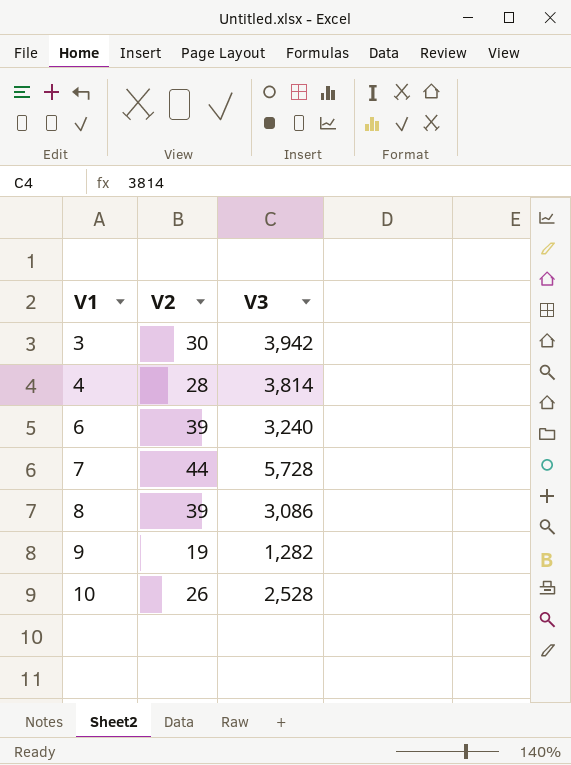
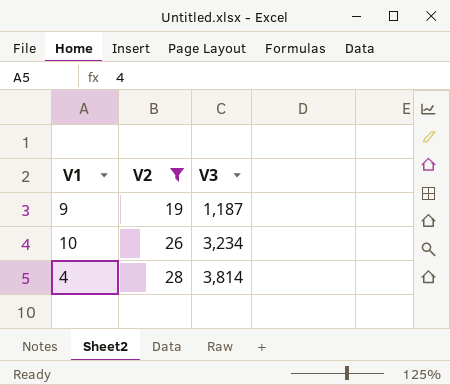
filter: none -> V2 <= 28
row order: V1 ascending -> V2 ascending
9 | V3: 1,282 -> 1,187
10 | V3: 2,528 -> 3,234

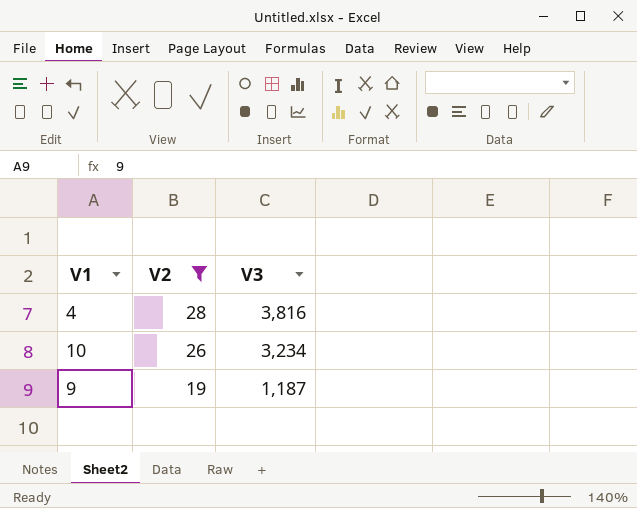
row order: V2 ascending -> V2 descending
4 | V3: 3,814 -> 3,816

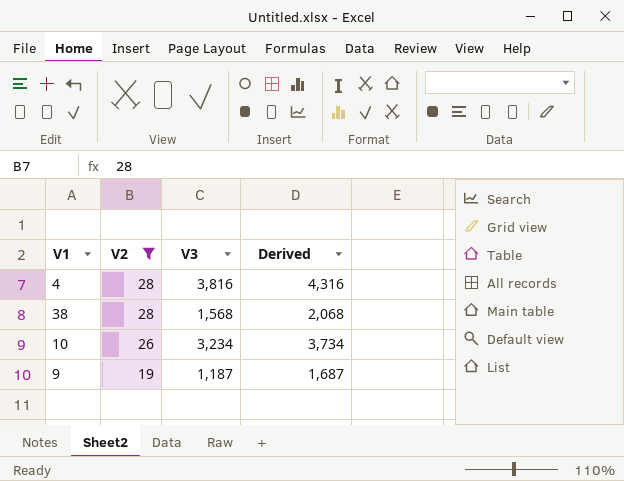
column Derived | formula: none -> [V3] + 500
row 38: none -> 28 | 1,568 | 2,068

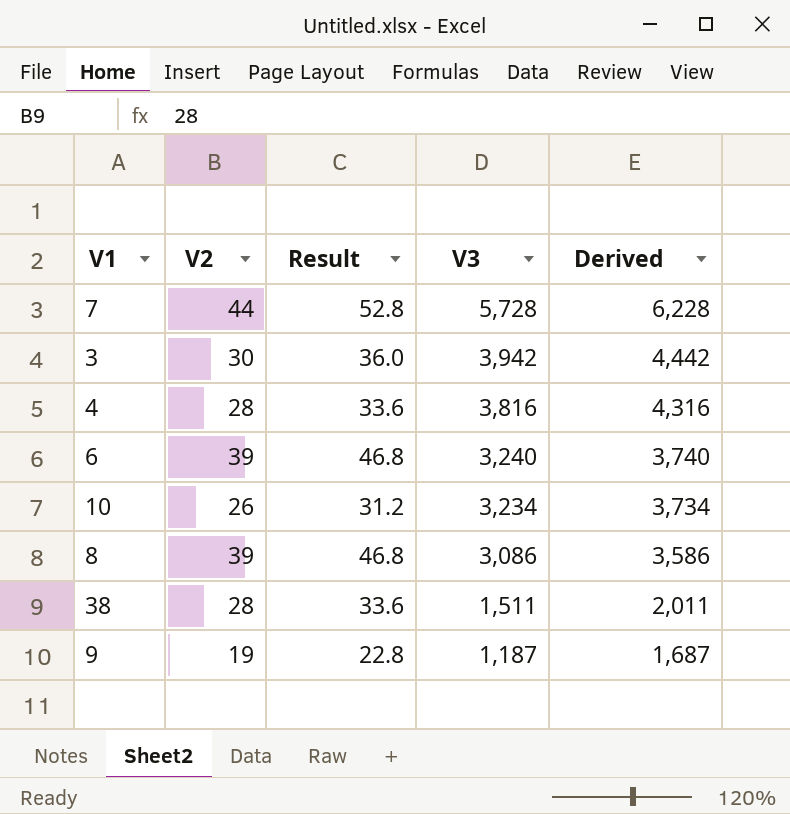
filter: V2 <= 28 -> none
row order: V2 descending -> V3 descending
column Result | formula: none -> [V2] * 1.2
38 | V3: 1,568 -> 1,511
38 | Derived: 2,068 -> 2,011

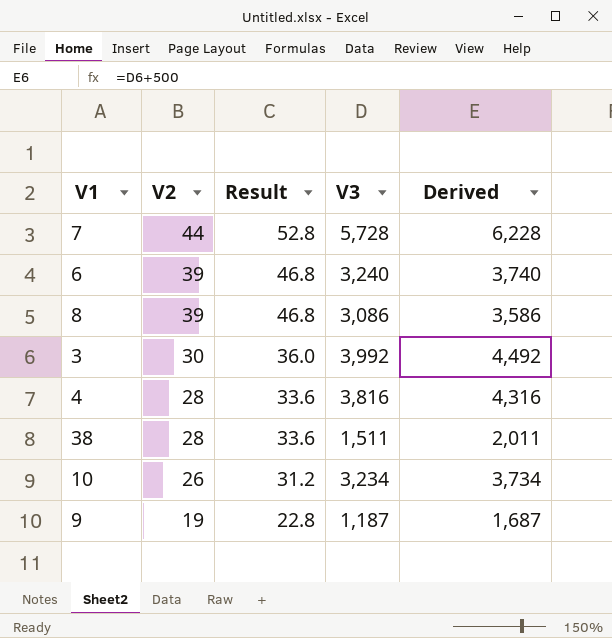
row order: V3 descending -> V2 descending
3 | V3: 3,942 -> 3,992
3 | Derived: 4,442 -> 4,492

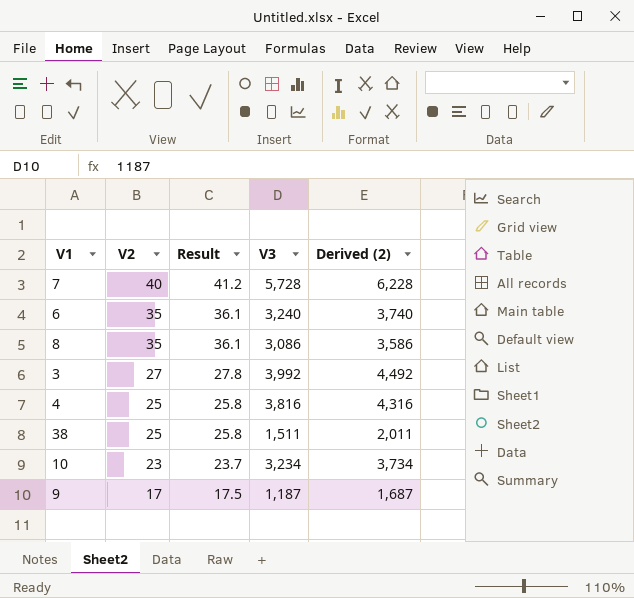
column Result | formula: [V2] * 1.2 -> [V2] * 1.03
column name: Derived -> Derived (2)
7 | V2: 44 -> 40
6 | V2: 39 -> 35
8 | V2: 39 -> 35
3 | V2: 30 -> 27
4 | V2: 28 -> 25
38 | V2: 28 -> 25
10 | V2: 26 -> 23
9 | V2: 19 -> 17

